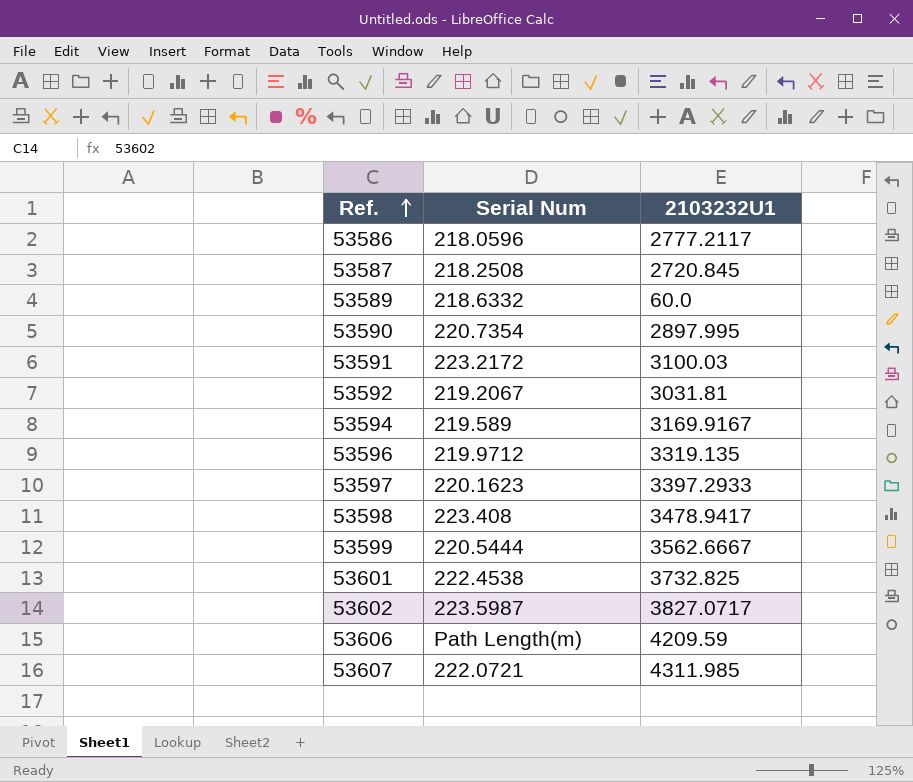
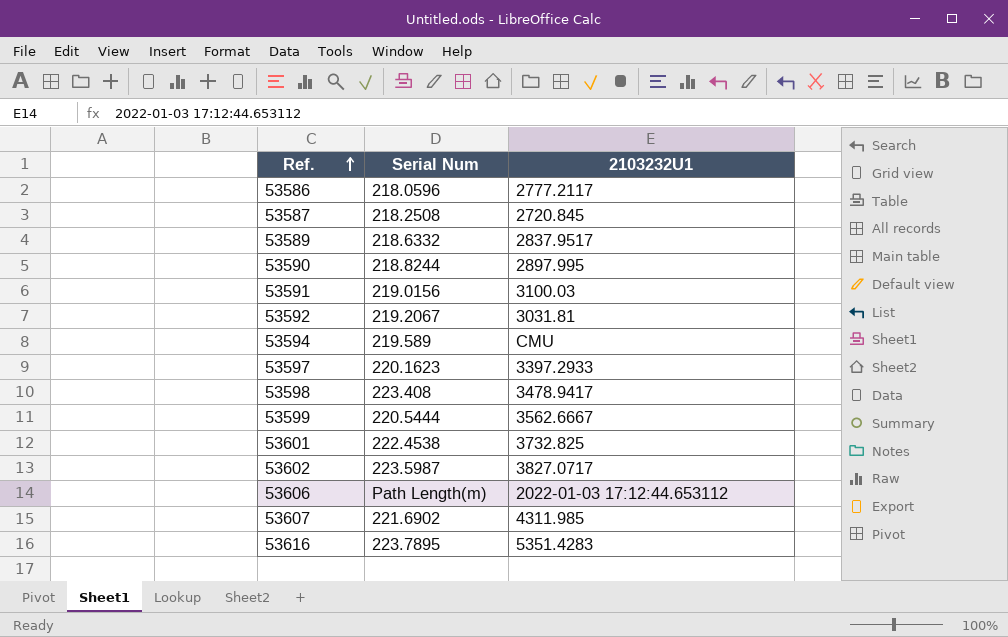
row 53596: 219.9712 | 3319.135 -> none
53589 | 2103232U1: 60.0 -> 2837.9517
53590 | Serial Num: 220.7354 -> 218.8244
53591 | Serial Num: 223.2172 -> 219.0156
53594 | 2103232U1: 3169.9167 -> CMU
53606 | 2103232U1: 4209.59 -> 2022-01-03 17:12:44.653112
53607 | Serial Num: 222.0721 -> 221.6902
row 53616: none -> 223.7895 | 5351.4283

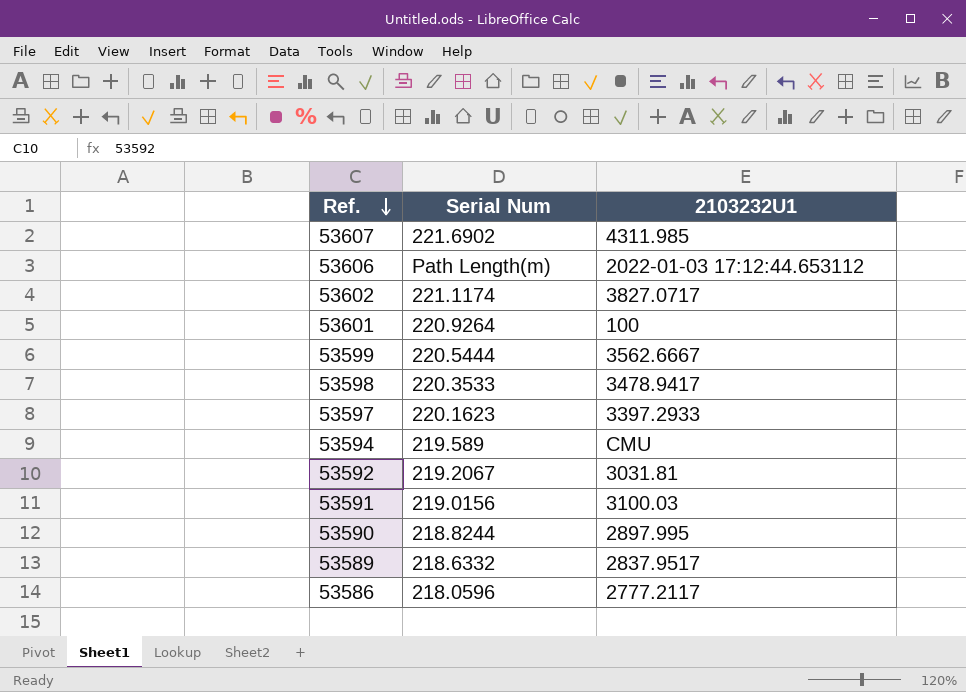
row order: Ref. ascending -> Ref. descending
row 53587: 218.2508 | 2720.845 -> none
row 53616: 223.7895 | 5351.4283 -> none
53602 | Serial Num: 223.5987 -> 221.1174
53601 | Serial Num: 222.4538 -> 220.9264
53601 | 2103232U1: 3732.825 -> 100
53598 | Serial Num: 223.408 -> 220.3533

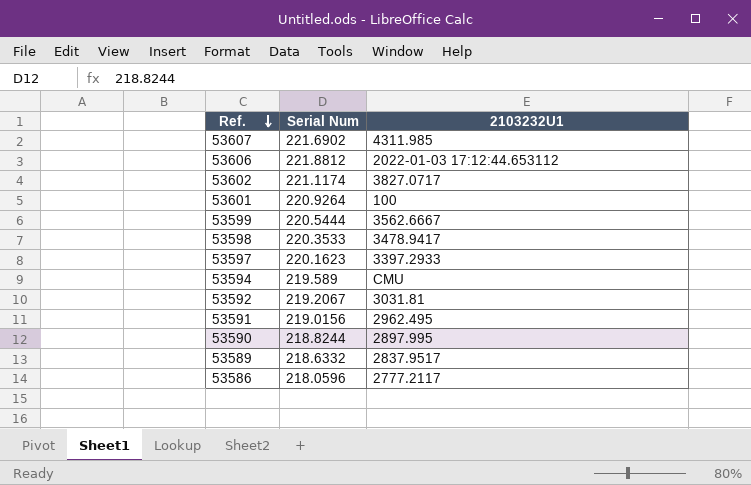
53606 | Serial Num: Path Length(m) -> 221.8812
53591 | 2103232U1: 3100.03 -> 2962.495

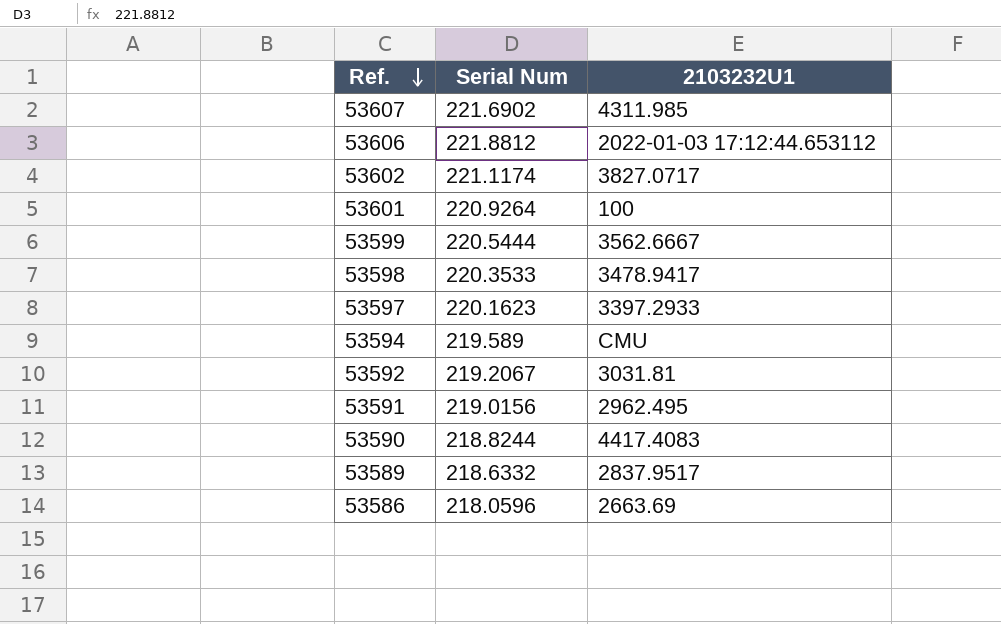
53590 | 2103232U1: 2897.995 -> 4417.4083
53586 | 2103232U1: 2777.2117 -> 2663.69

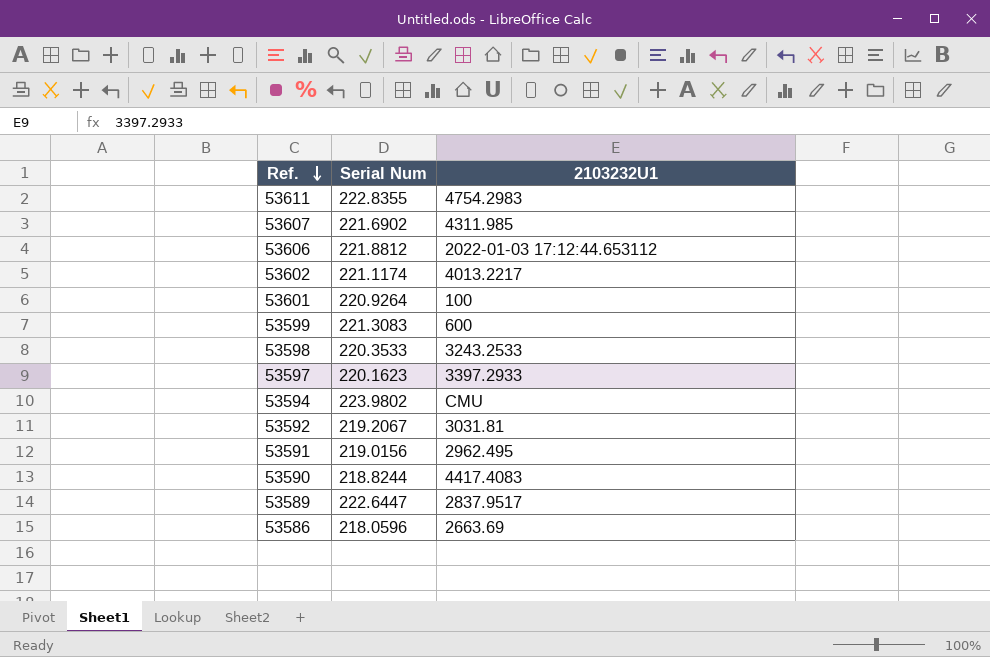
row 53611: none -> 222.8355 | 4754.2983
53602 | 2103232U1: 3827.0717 -> 4013.2217
53599 | Serial Num: 220.5444 -> 221.3083
53599 | 2103232U1: 3562.6667 -> 600
53598 | 2103232U1: 3478.9417 -> 3243.2533
53594 | Serial Num: 219.589 -> 223.9802
53589 | Serial Num: 218.6332 -> 222.6447

